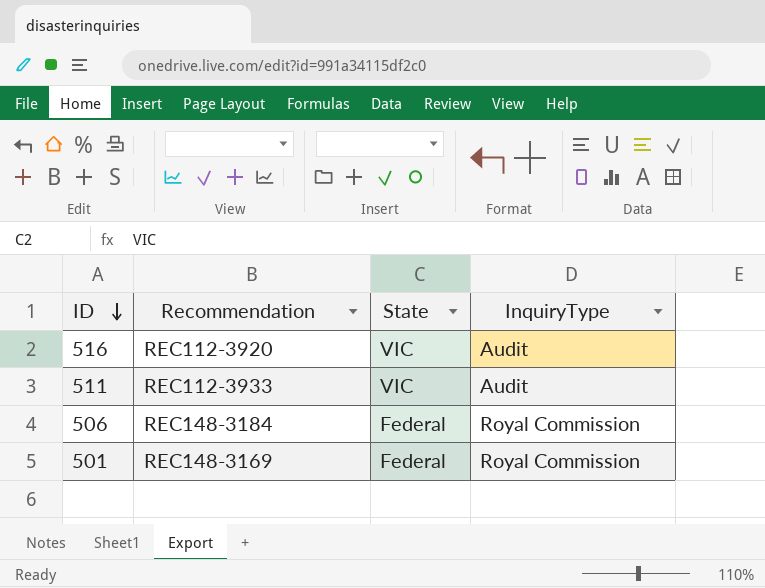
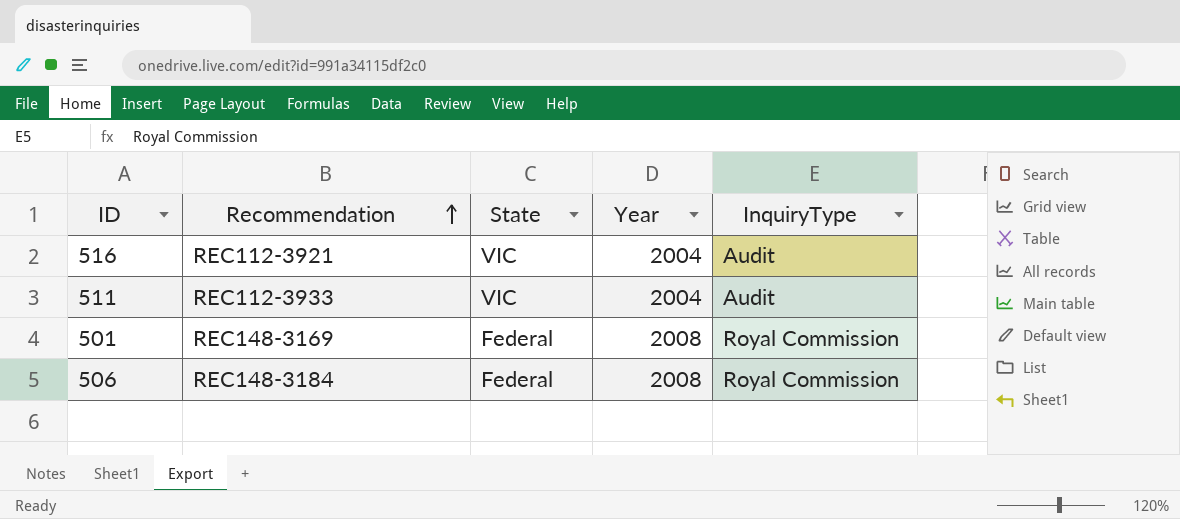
row order: ID descending -> Recommendation ascending
column Year | position: none -> 4
516 | Recommendation: REC112-3920 -> REC112-3921

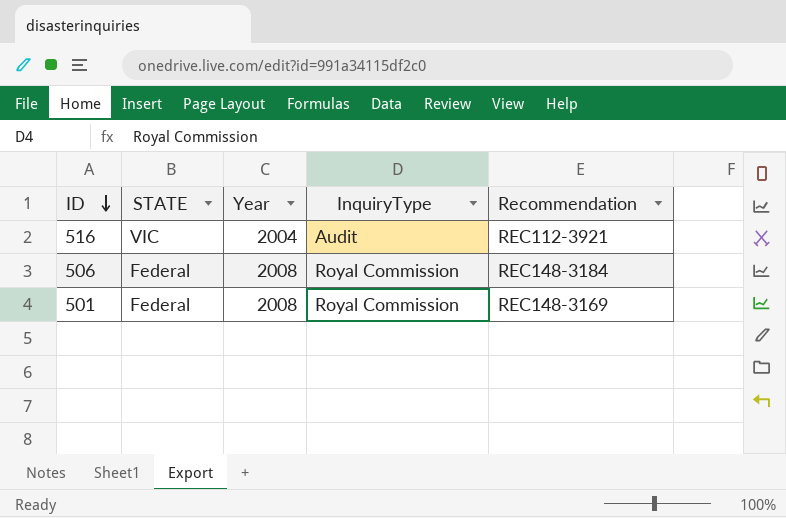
row order: Recommendation ascending -> ID descending
column name: State -> STATE
column Recommendation | position: 2 -> 5
row 511: REC112-3933 | VIC | 2004 | Audit -> none

